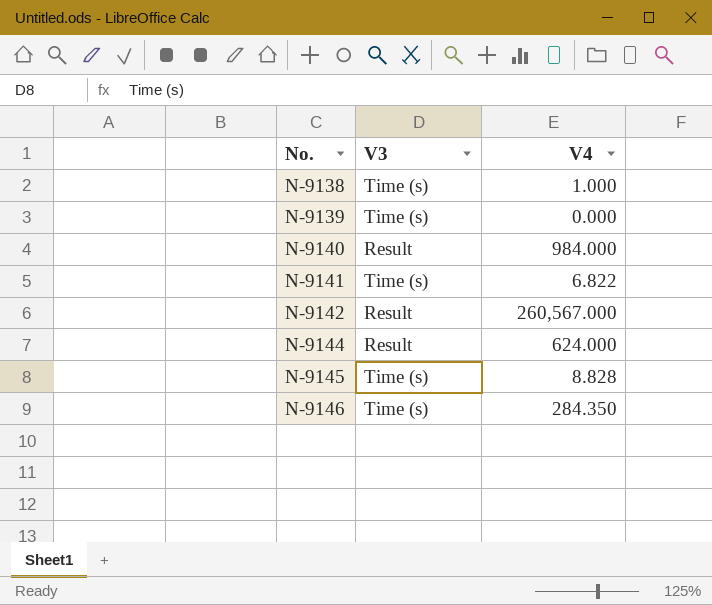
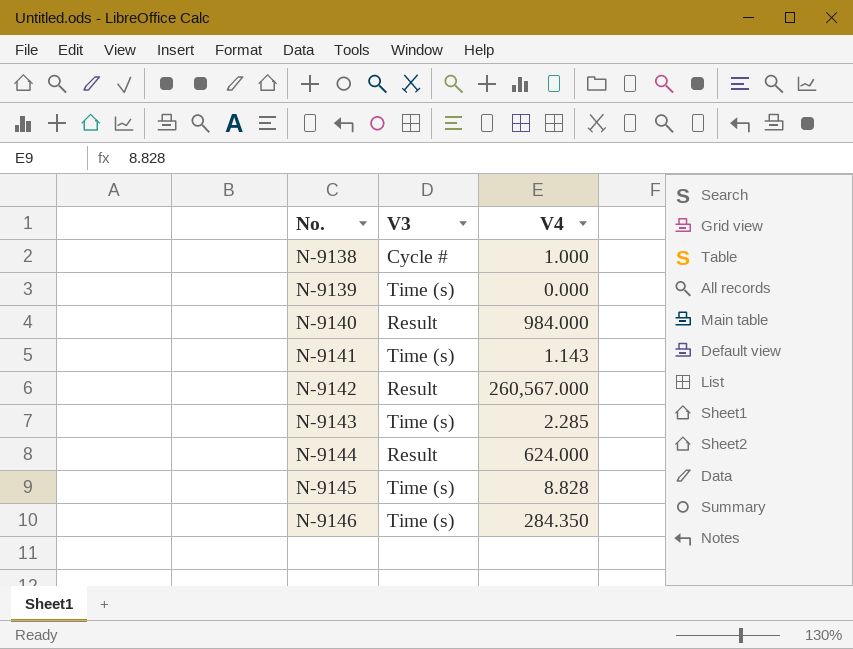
N-9138 | V3: Time (s) -> Cycle #
N-9141 | V4: 6.822 -> 1.143
row N-9143: none -> Time (s) | 2.285

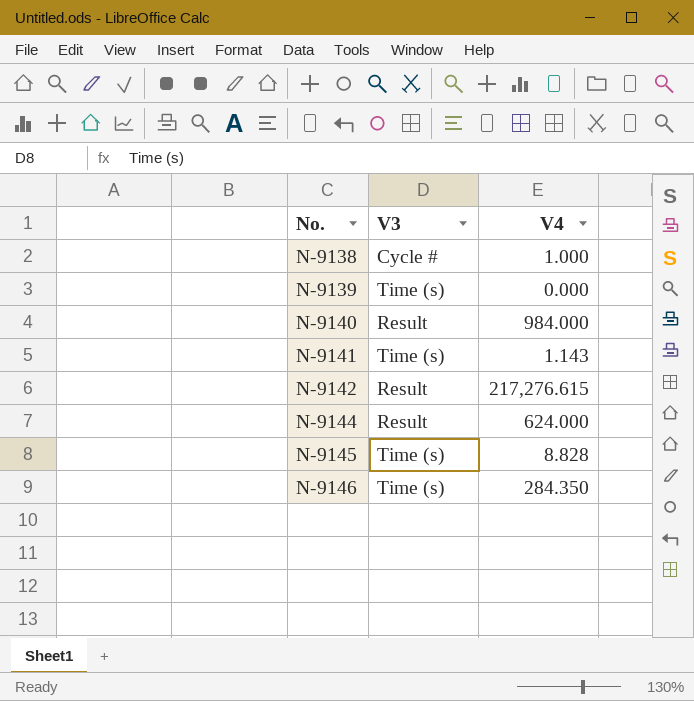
row N-9143: Time (s) | 2.285 -> none
N-9142 | V4: 260,567.000 -> 217,276.615

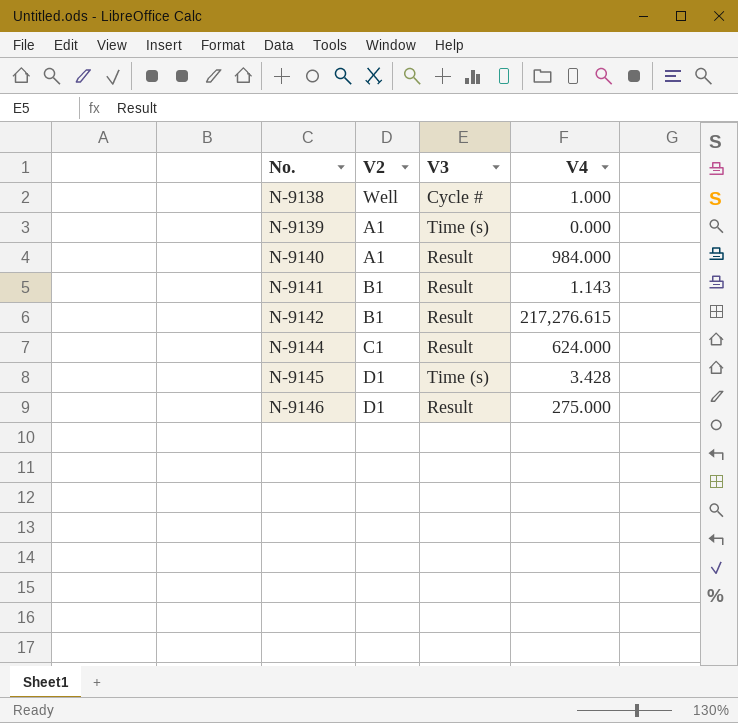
column V2 | position: none -> 2
N-9141 | V3: Time (s) -> Result
N-9145 | V4: 8.828 -> 3.428
N-9146 | V3: Time (s) -> Result
N-9146 | V4: 284.350 -> 275.000

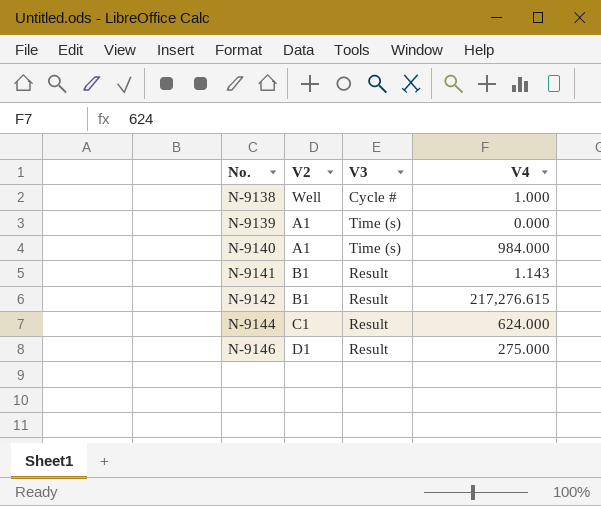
row N-9145: D1 | Time (s) | 3.428 -> none
N-9140 | V3: Result -> Time (s)

